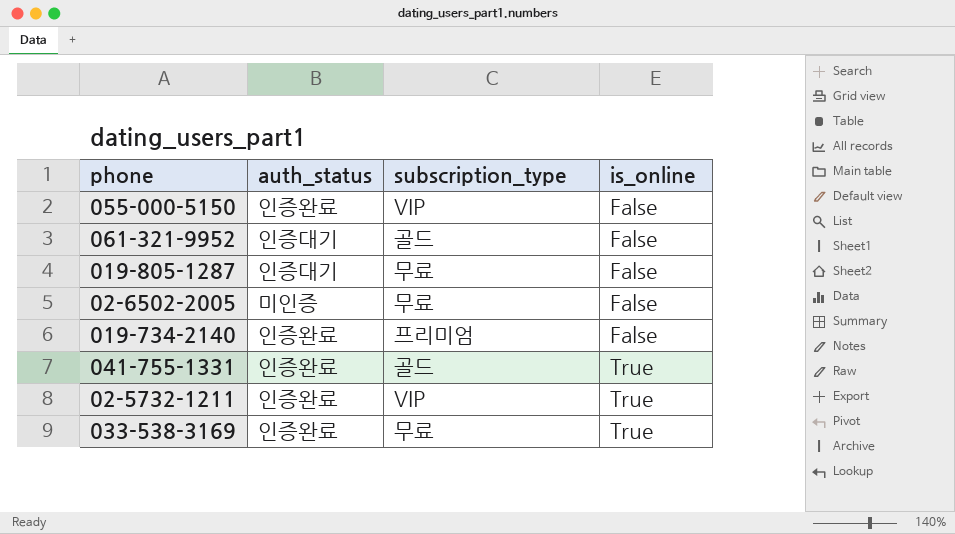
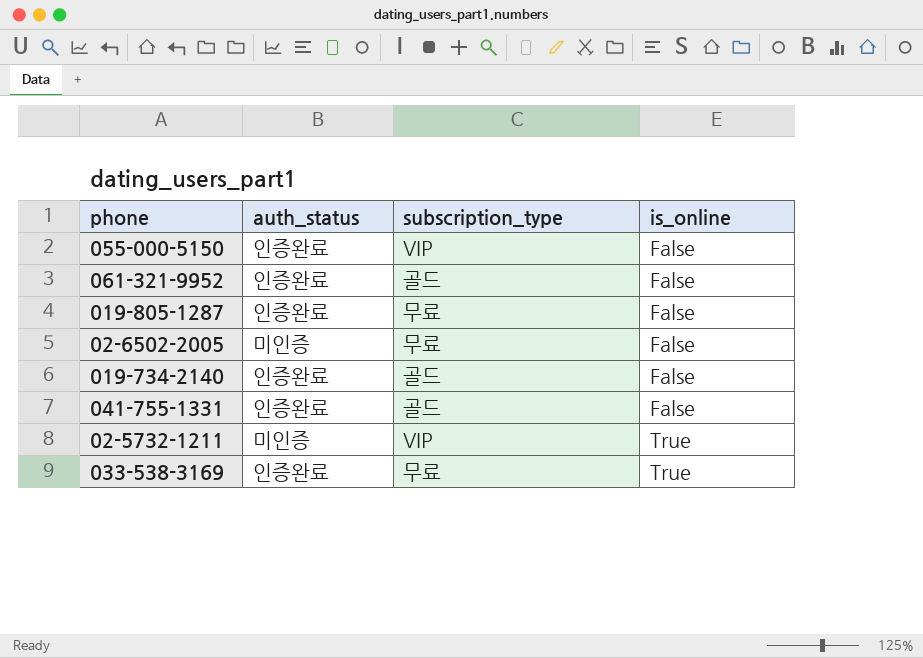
061-321-9952 | auth_status: 인증대기 -> 인증완료
019-805-1287 | auth_status: 인증대기 -> 인증완료
019-734-2140 | subscription_type: 프리미엄 -> 골드
041-755-1331 | is_online: True -> False
02-5732-1211 | auth_status: 인증완료 -> 미인증

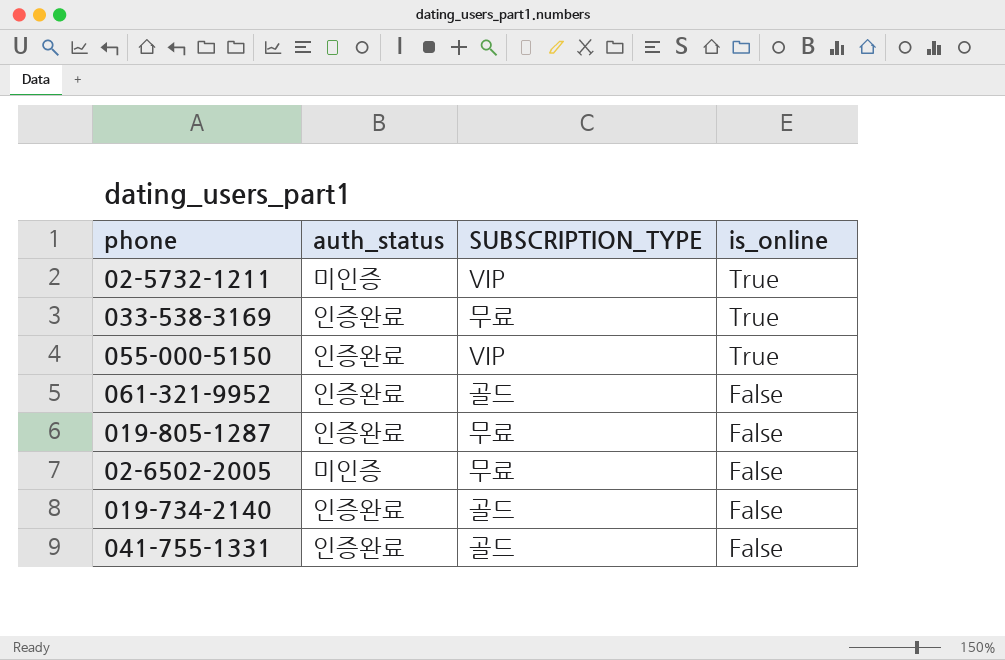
row order: is_online ascending -> is_online descending
column name: subscription_type -> SUBSCRIPTION_TYPE
055-000-5150 | is_online: False -> True

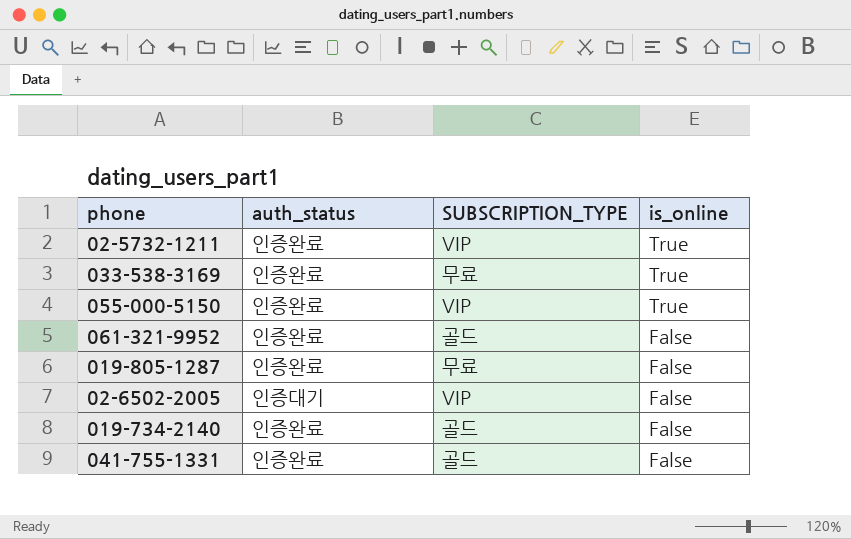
02-5732-1211 | auth_status: 미인증 -> 인증완료
02-6502-2005 | auth_status: 미인증 -> 인증대기
02-6502-2005 | SUBSCRIPTION_TYPE: 무료 -> VIP

